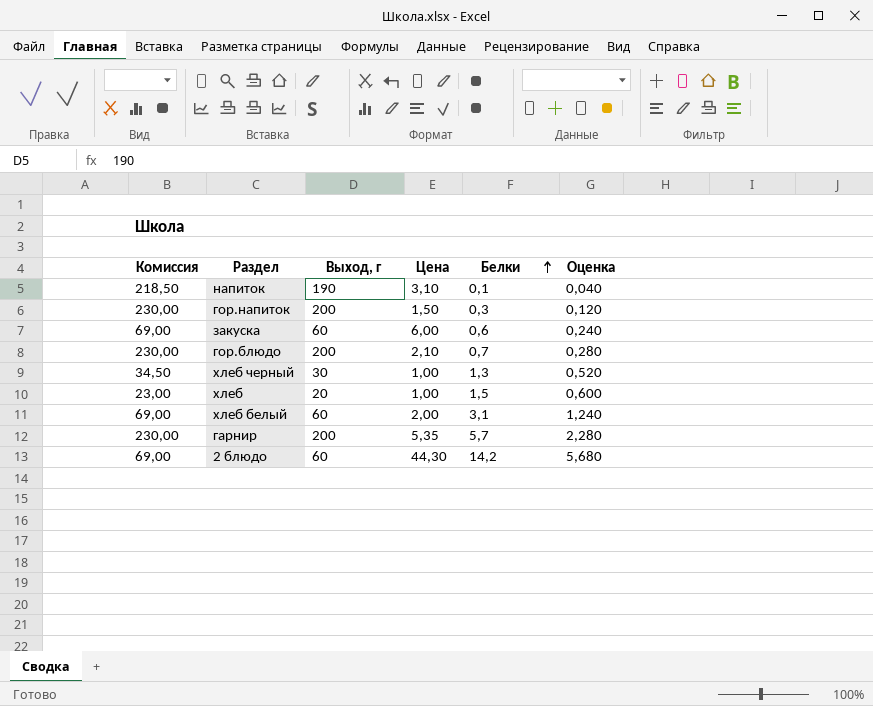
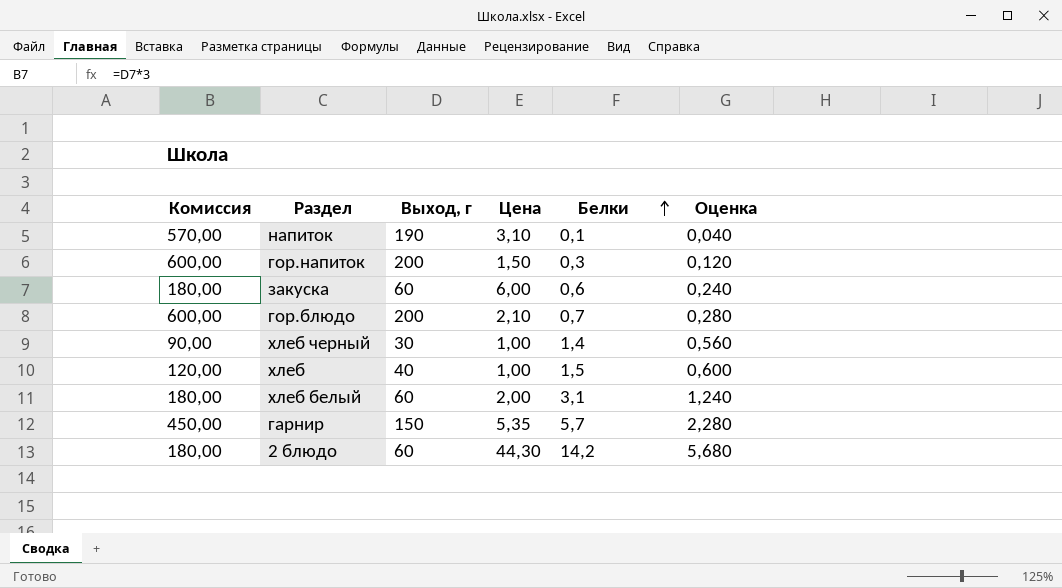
column Комиссия | formula: [Выход, г] * 1,15 -> [Выход, г] * 3
хлеб черный | Белки: 1,3 -> 1,4
хлеб черный | Оценка: 0,520 -> 0,560
хлеб | Выход, г: 20 -> 40
гарнир | Выход, г: 200 -> 150

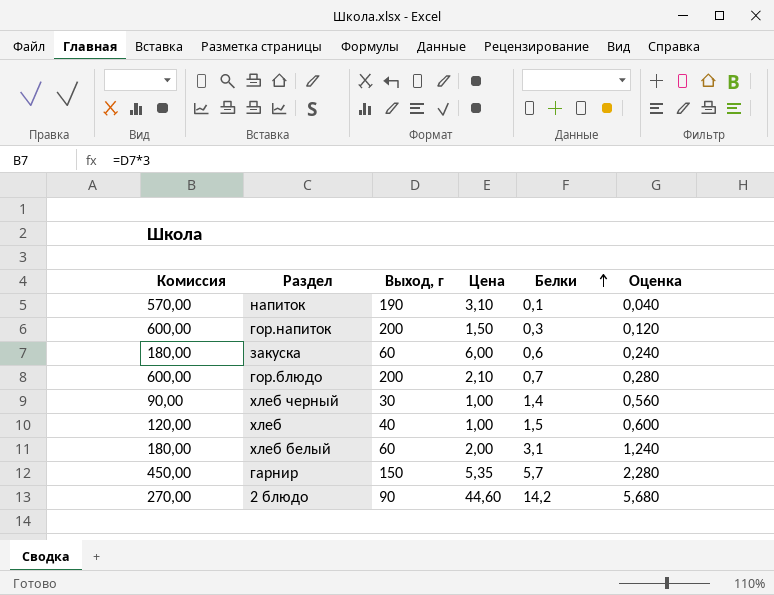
2 блюдо | Комиссия: 180,00 -> 270,00
2 блюдо | Выход, г: 60 -> 90
2 блюдо | Цена: 44,30 -> 44,60

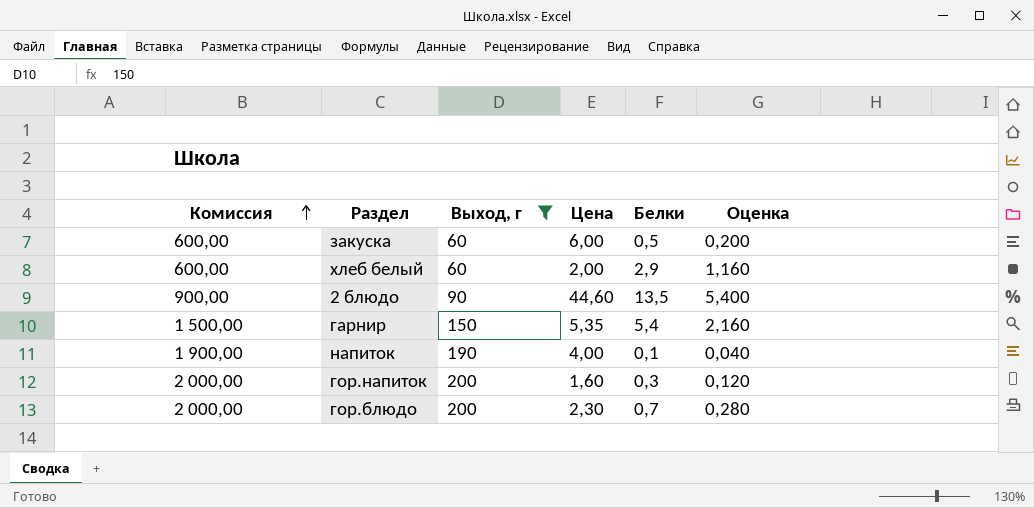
filter: none -> Выход, г >= 60
row order: Белки ascending -> Комиссия ascending
column Комиссия | formula: [Выход, г] * 3 -> [Выход, г] * 10
закуска | Белки: 0,6 -> 0,5
закуска | Оценка: 0,240 -> 0,200
хлеб белый | Белки: 3,1 -> 2,9
хлеб белый | Оценка: 1,240 -> 1,160
2 блюдо | Белки: 14,2 -> 13,5
2 блюдо | Оценка: 5,680 -> 5,400
гарнир | Белки: 5,7 -> 5,4
гарнир | Оценка: 2,280 -> 2,160
напиток | Цена: 3,10 -> 4,00
гор.напиток | Цена: 1,50 -> 1,60
гор.блюдо | Цена: 2,10 -> 2,30

